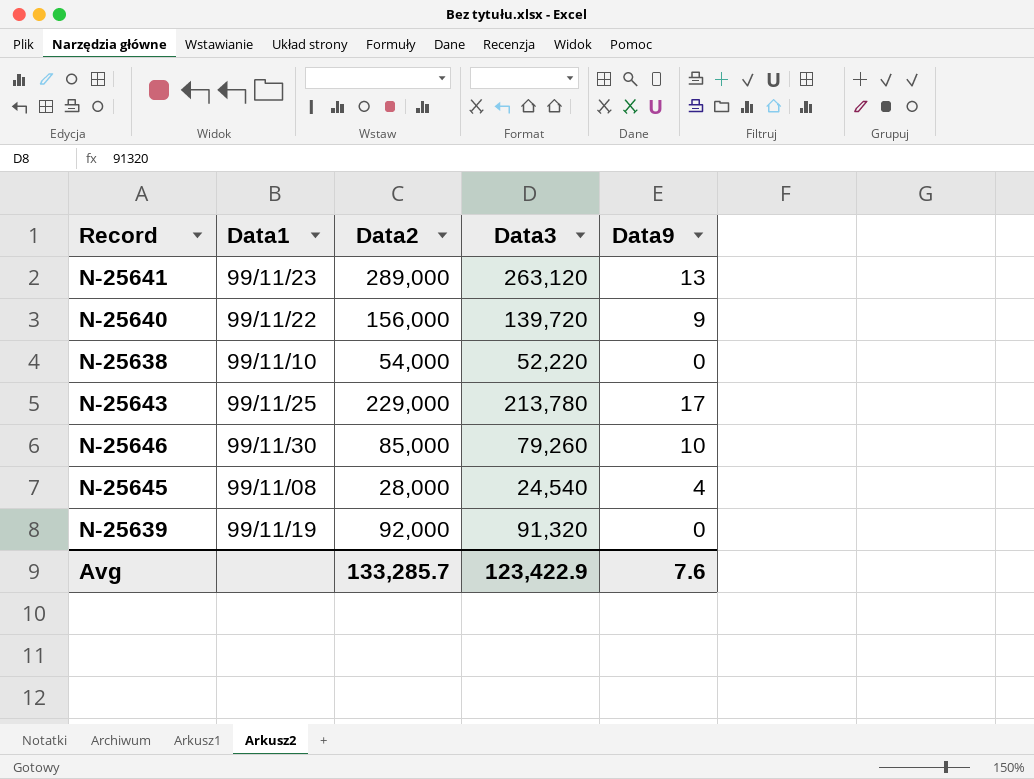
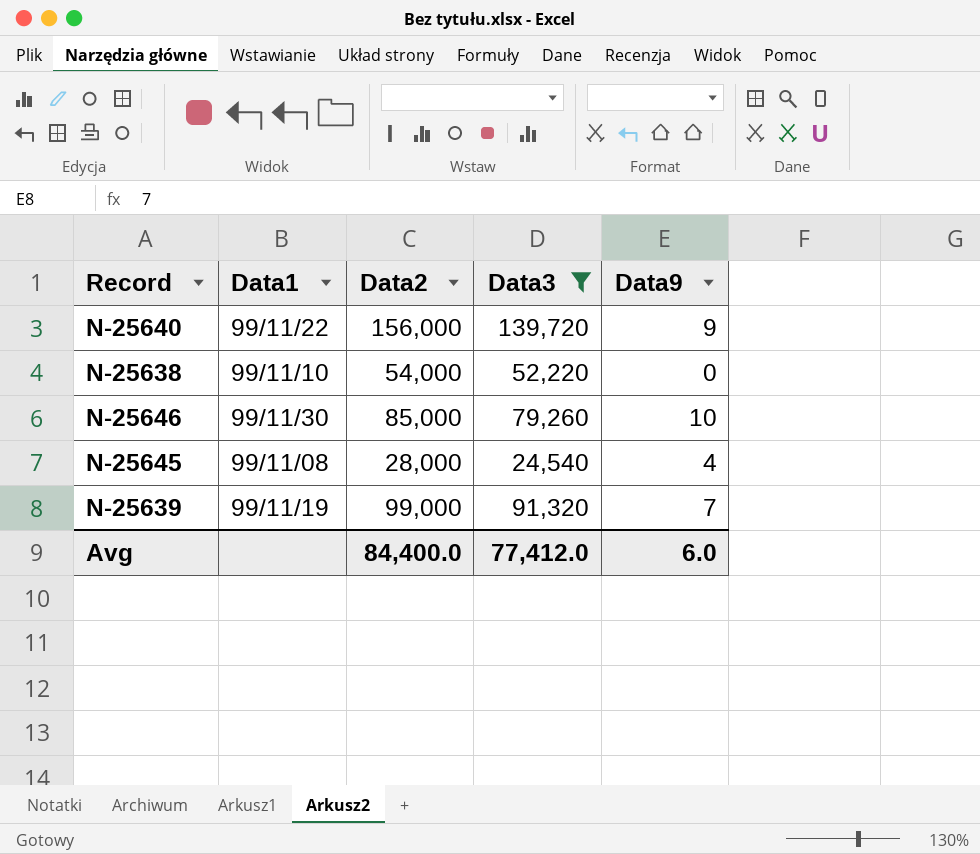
filter: none -> Data3 <= 139,720
N-25639 | Data2: 92,000 -> 99,000
N-25639 | Data9: 0 -> 7
Avg | Data2: 133,285.7 -> 84,400.0
Avg | Data3: 123,422.9 -> 77,412.0
Avg | Data9: 7.6 -> 6.0

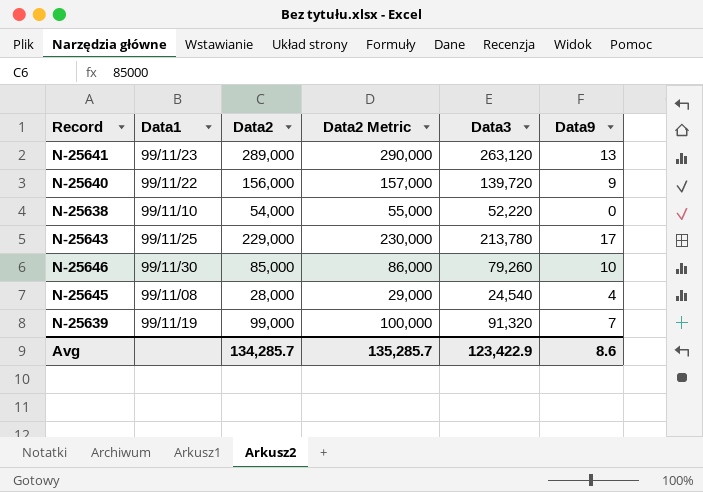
filter: Data3 <= 139,720 -> none
column Data2 Metric | formula: none -> [Data2] + 1000
Avg | Data2: 84,400.0 -> 134,285.7
Avg | Data3: 77,412.0 -> 123,422.9
Avg | Data9: 6.0 -> 8.6

